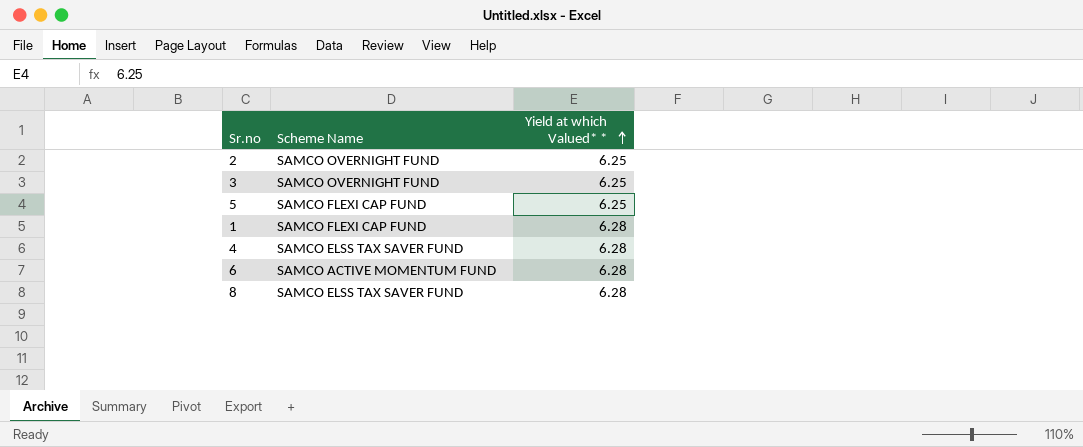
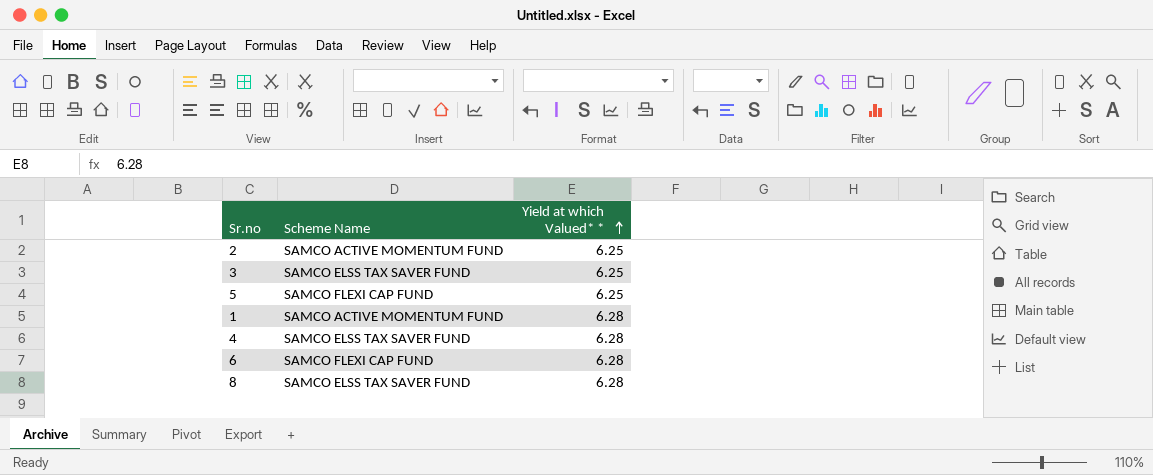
2 | Scheme Name: SAMCO OVERNIGHT FUND -> SAMCO ACTIVE MOMENTUM FUND
3 | Scheme Name: SAMCO OVERNIGHT FUND -> SAMCO ELSS TAX SAVER FUND
1 | Scheme Name: SAMCO FLEXI CAP FUND -> SAMCO ACTIVE MOMENTUM FUND
6 | Scheme Name: SAMCO ACTIVE MOMENTUM FUND -> SAMCO FLEXI CAP FUND

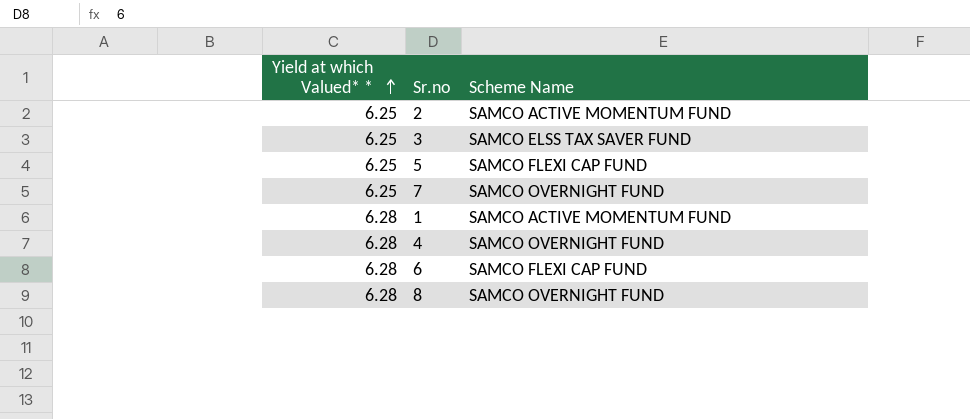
column Yield at which Valued* * | position: 3 -> 1
row 7: none -> 6.25 | SAMCO OVERNIGHT FUND
4 | Scheme Name: SAMCO ELSS TAX SAVER FUND -> SAMCO OVERNIGHT FUND
8 | Scheme Name: SAMCO ELSS TAX SAVER FUND -> SAMCO OVERNIGHT FUND

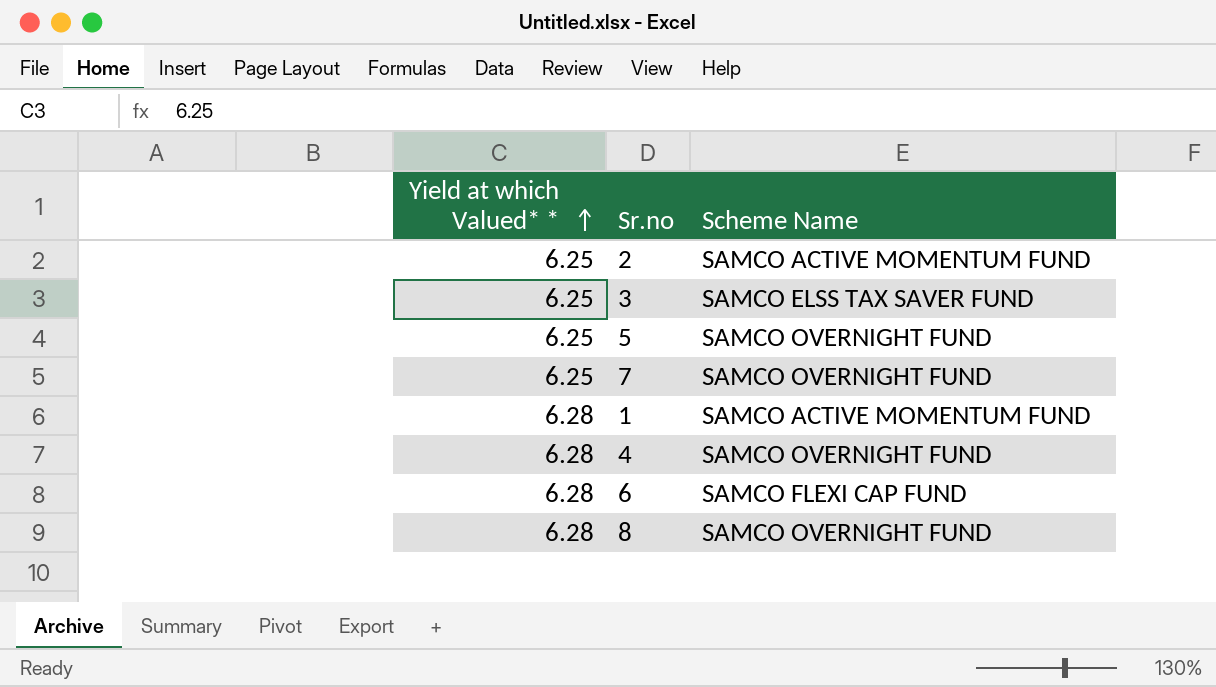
5 | Scheme Name: SAMCO FLEXI CAP FUND -> SAMCO OVERNIGHT FUND

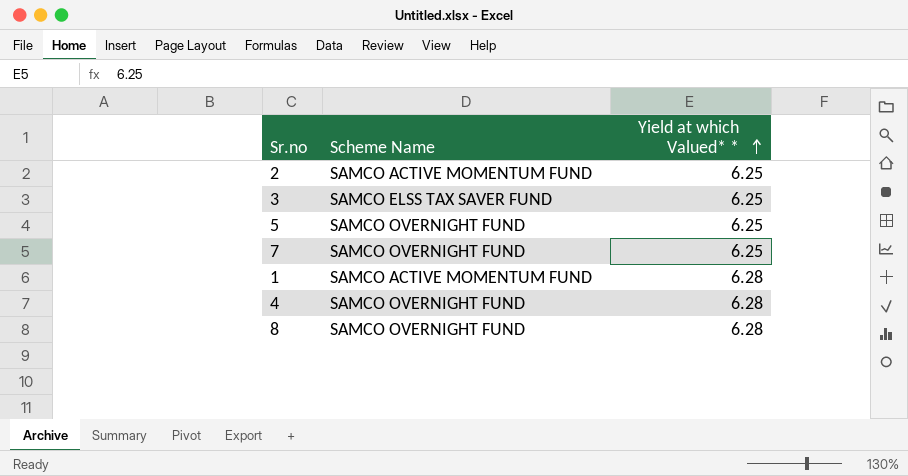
column Yield at which Valued* * | position: 1 -> 3
row 6: 6.28 | SAMCO FLEXI CAP FUND -> none

